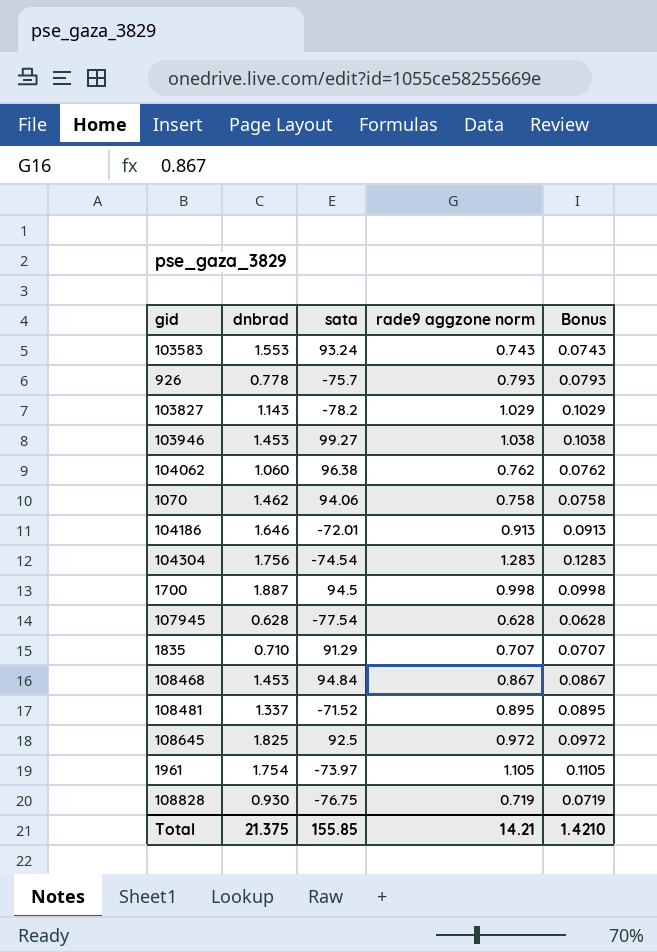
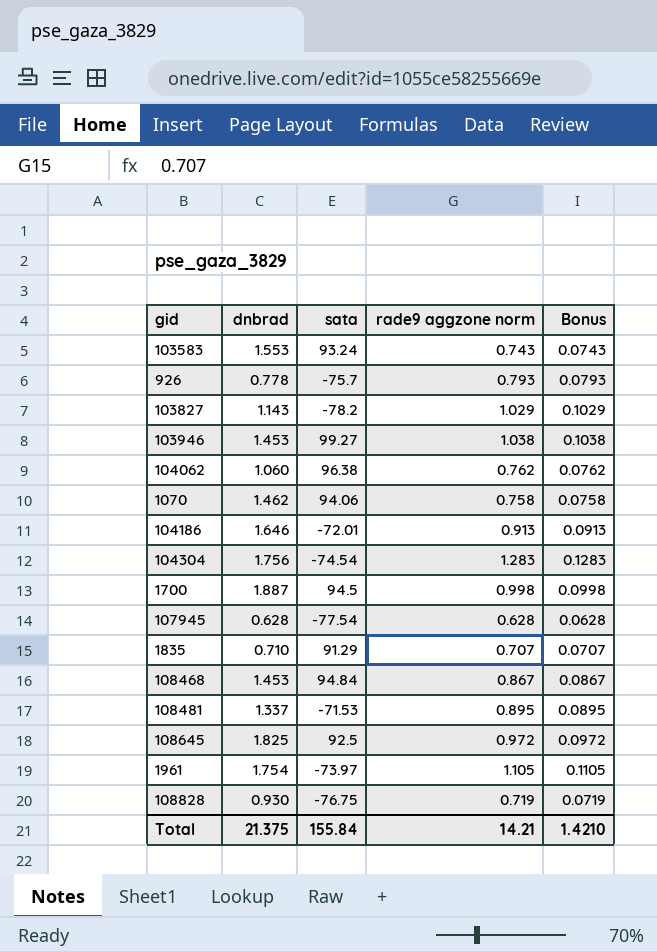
108481 | sata: -71.52 -> -71.53
Total | sata: 155.85 -> 155.84

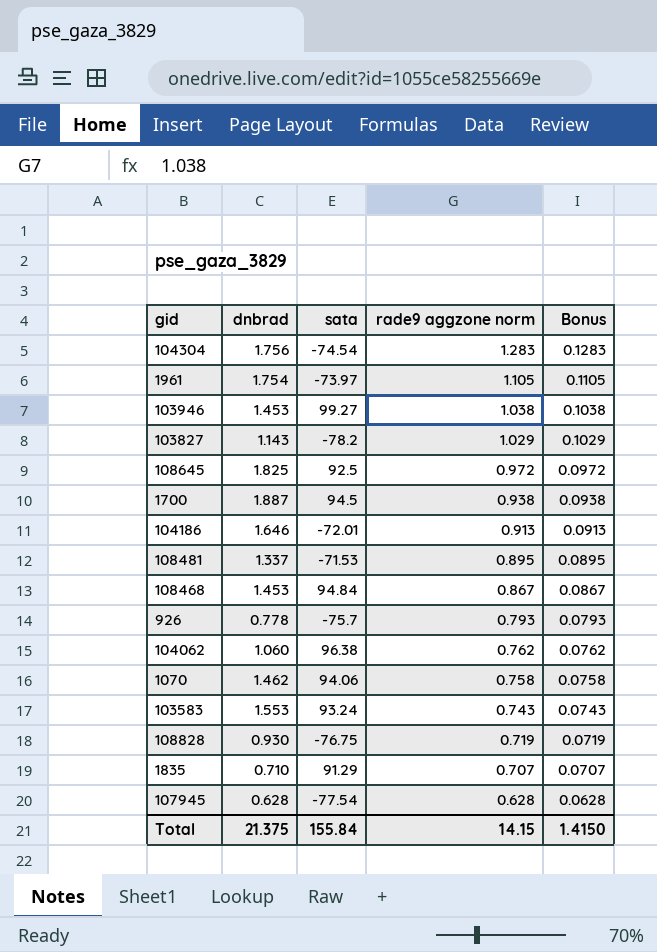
row order: none -> rade9 aggzone norm descending
1700 | rade9 aggzone norm: 0.998 -> 0.938
1700 | Bonus: 0.0998 -> 0.0938
Total | rade9 aggzone norm: 14.21 -> 14.15
Total | Bonus: 1.4210 -> 1.4150

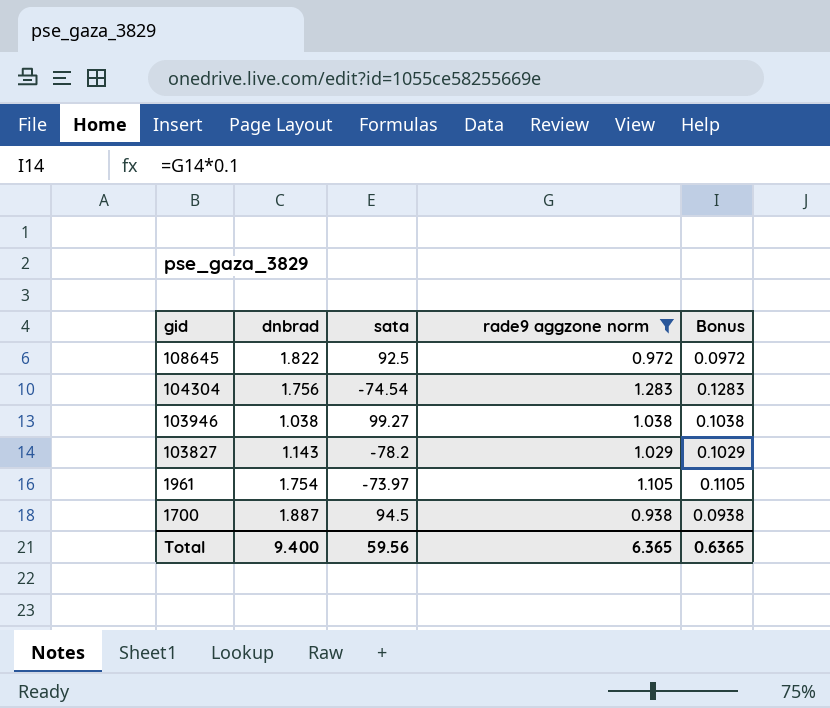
filter: none -> rade9 aggzone norm >= 0.938
row order: rade9 aggzone norm descending -> gid descending
108645 | dnbrad: 1.825 -> 1.822
103946 | dnbrad: 1.453 -> 1.038
Total | dnbrad: 21.375 -> 9.400
Total | sata: 155.84 -> 59.56
Total | rade9 aggzone norm: 14.15 -> 6.365
Total | Bonus: 1.4150 -> 0.6365

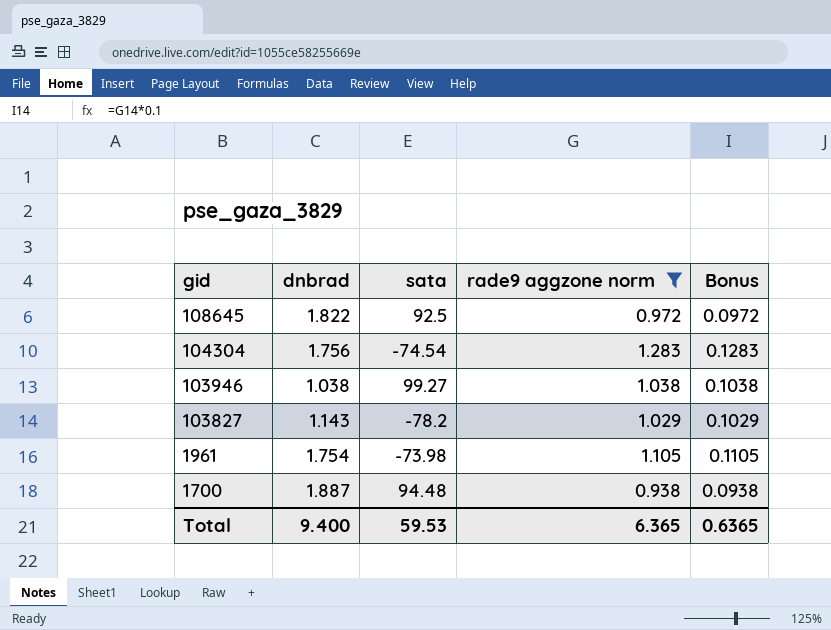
1961 | sata: -73.97 -> -73.98
1700 | sata: 94.5 -> 94.48
Total | sata: 59.56 -> 59.53

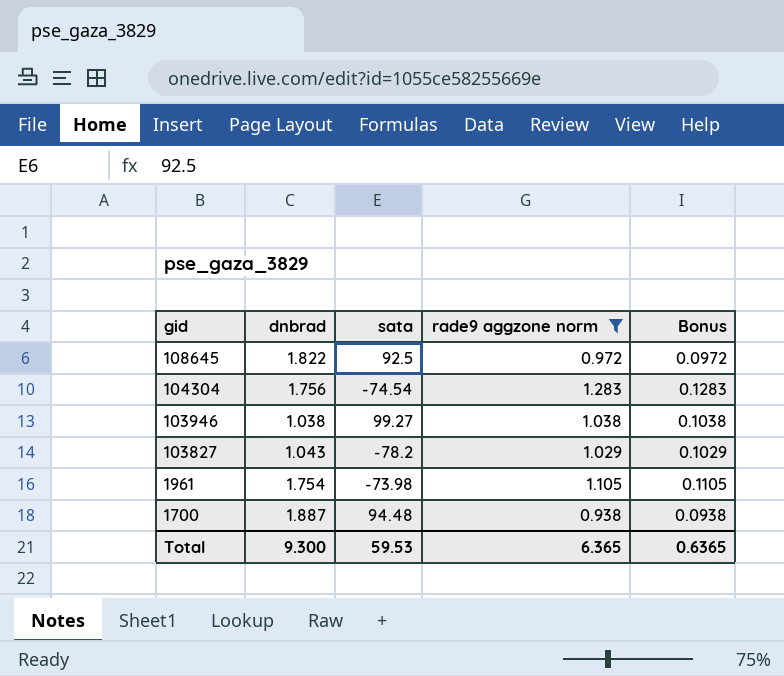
103827 | dnbrad: 1.143 -> 1.043
Total | dnbrad: 9.400 -> 9.300

